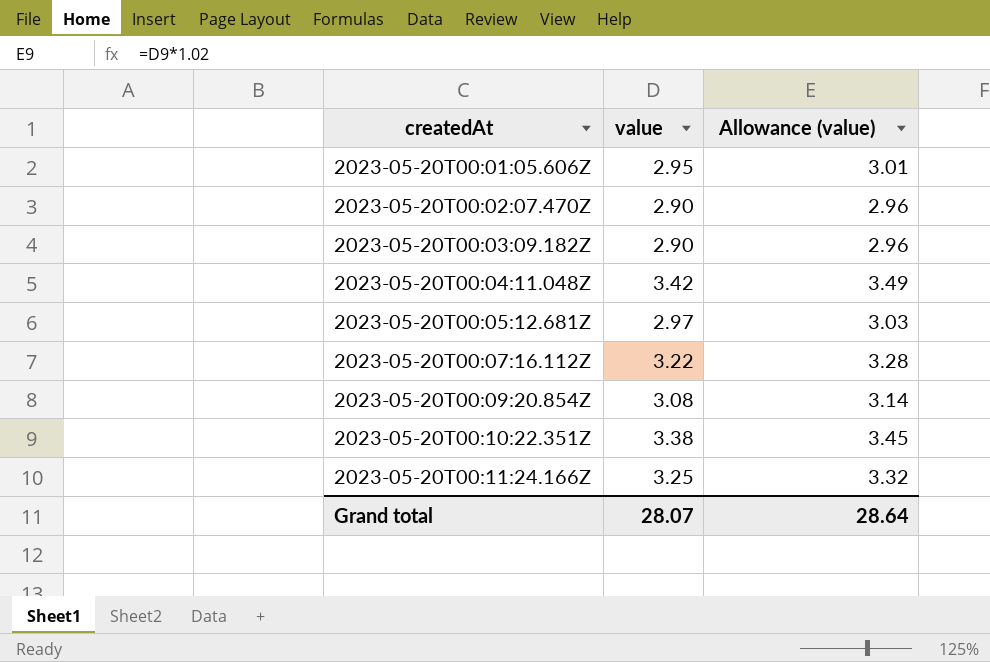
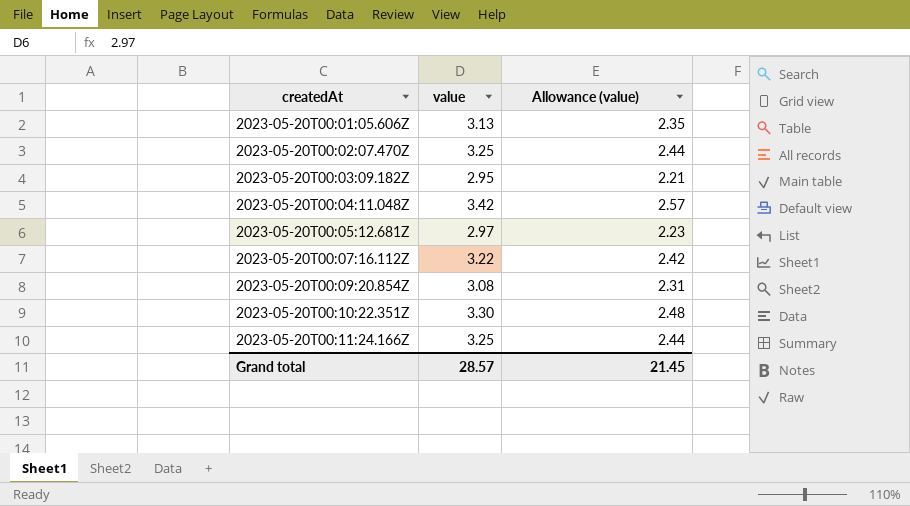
column Allowance (value) | formula: [value] * 1.02 -> [value] * 0.75
2023-05-20T00:01:05.606Z | value: 2.95 -> 3.13
2023-05-20T00:02:07.470Z | value: 2.90 -> 3.25
2023-05-20T00:03:09.182Z | value: 2.90 -> 2.95
2023-05-20T00:10:22.351Z | value: 3.38 -> 3.30
Grand total | value: 28.07 -> 28.57
Grand total | Allowance (value): 28.64 -> 21.45

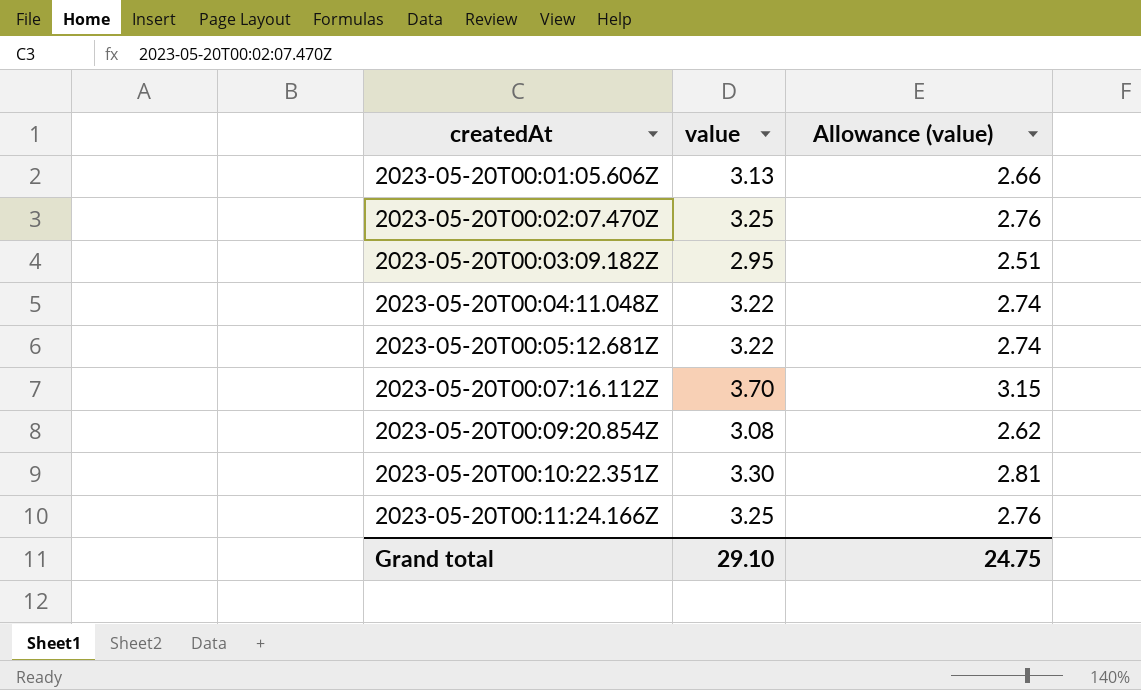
column Allowance (value) | formula: [value] * 0.75 -> [value] * 0.85
2023-05-20T00:04:11.048Z | value: 3.42 -> 3.22
2023-05-20T00:05:12.681Z | value: 2.97 -> 3.22
2023-05-20T00:07:16.112Z | value: 3.22 -> 3.70
Grand total | value: 28.57 -> 29.10
Grand total | Allowance (value): 21.45 -> 24.75

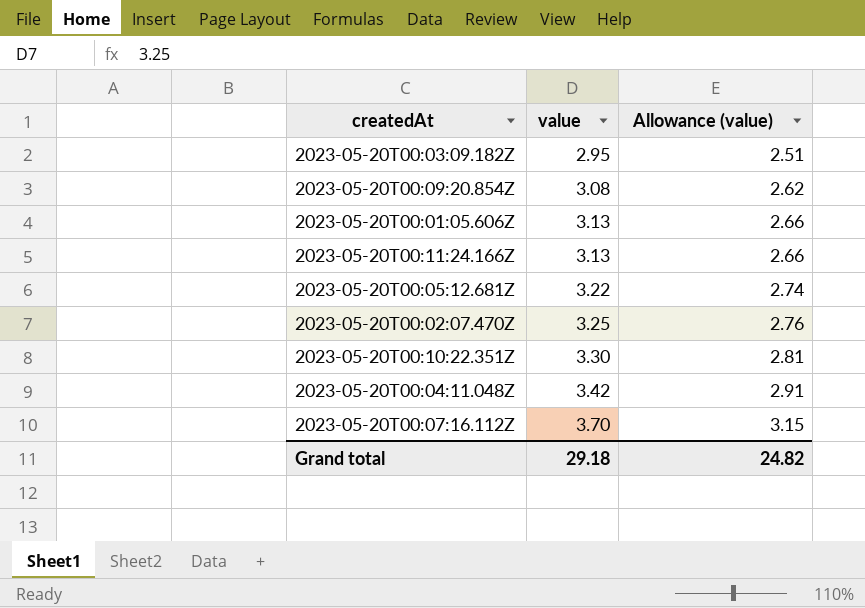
row order: createdAt ascending -> value ascending
2023-05-20T00:11:24.166Z | value: 3.25 -> 3.13
2023-05-20T00:11:24.166Z | Allowance (value): 2.76 -> 2.66
2023-05-20T00:04:11.048Z | value: 3.22 -> 3.42
2023-05-20T00:04:11.048Z | Allowance (value): 2.74 -> 2.91
Grand total | value: 29.10 -> 29.18
Grand total | Allowance (value): 24.75 -> 24.82

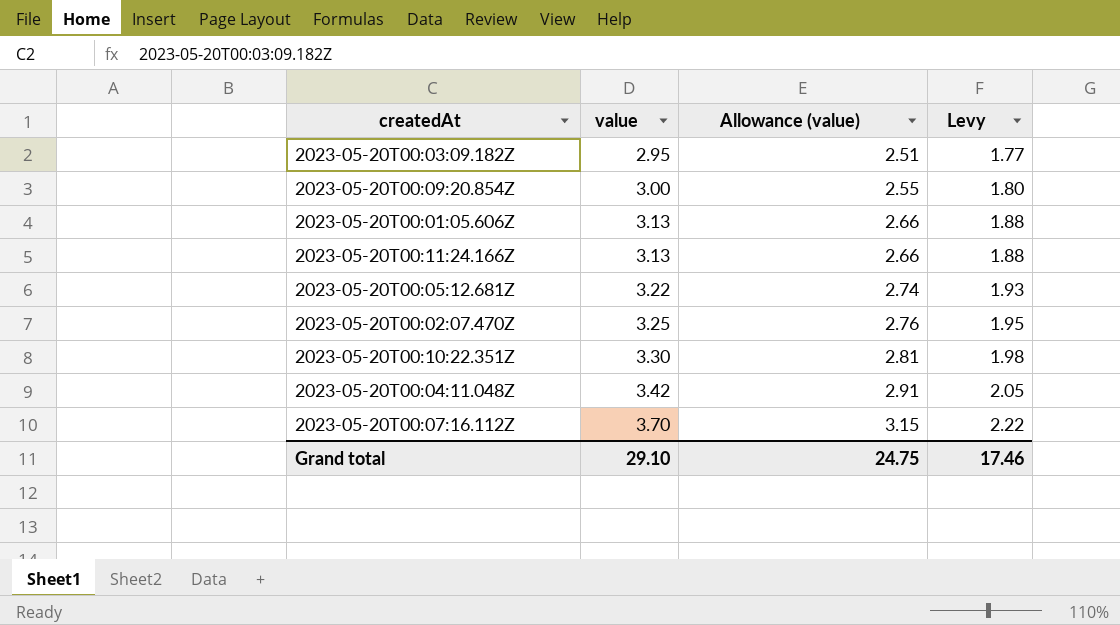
column Levy | formula: none -> [value] * 0.6
2023-05-20T00:09:20.854Z | value: 3.08 -> 3.00
2023-05-20T00:09:20.854Z | Allowance (value): 2.62 -> 2.55
Grand total | value: 29.18 -> 29.10
Grand total | Allowance (value): 24.82 -> 24.75

